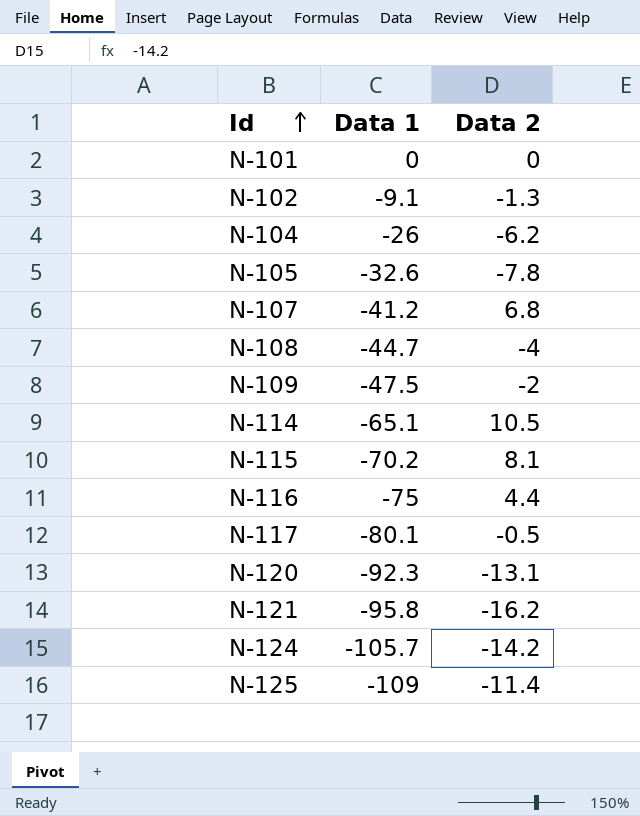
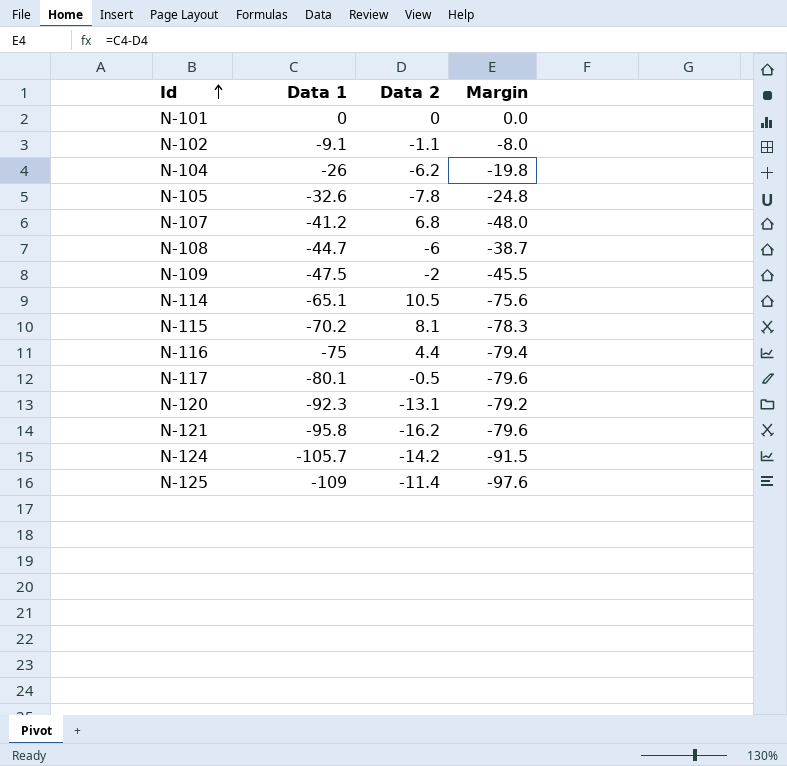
column Margin | formula: none -> [Data 1] - [Data 2]
N-102 | Data 2: -1.3 -> -1.1
N-108 | Data 2: -4 -> -6

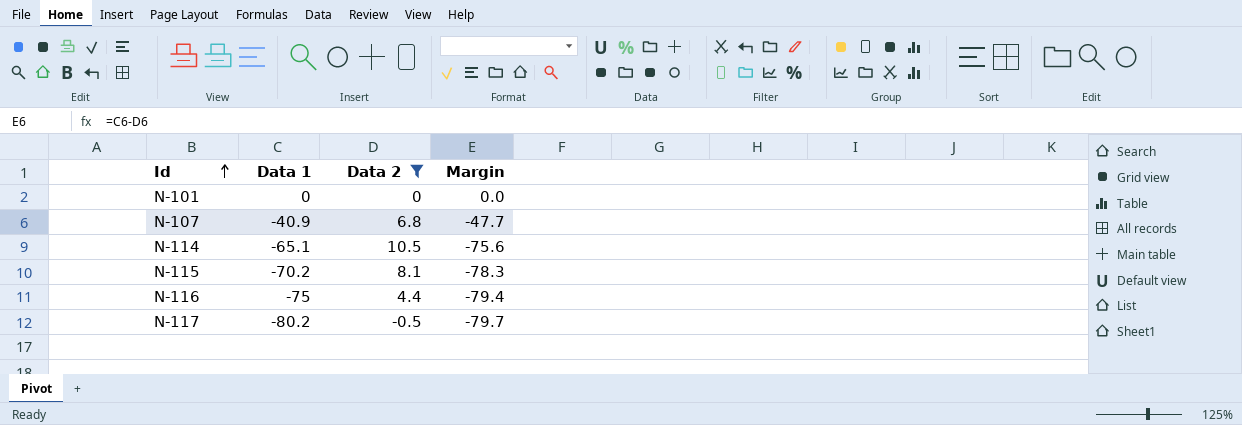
filter: none -> Data 2 >= -0.5
N-107 | Data 1: -41.2 -> -40.9
N-107 | Margin: -48.0 -> -47.7
N-117 | Data 1: -80.1 -> -80.2
N-117 | Margin: -79.6 -> -79.7

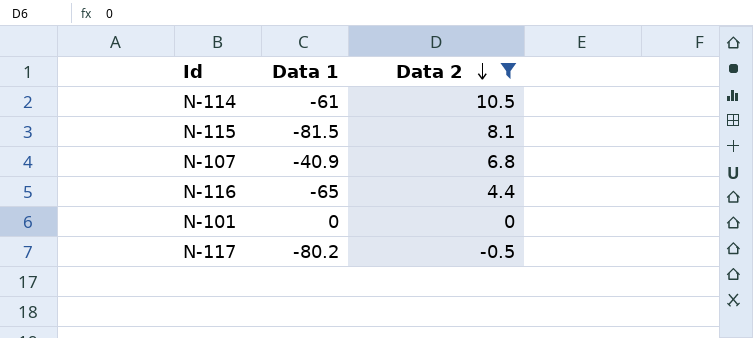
row order: Id ascending -> Data 2 descending
column Margin | formula: [Data 1] - [Data 2] -> none
N-114 | Data 1: -65.1 -> -61
N-115 | Data 1: -70.2 -> -81.5
N-116 | Data 1: -75 -> -65

